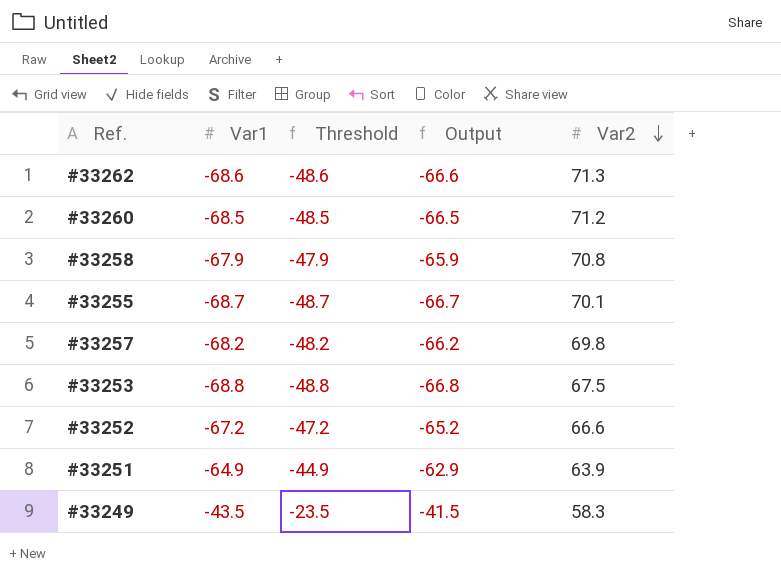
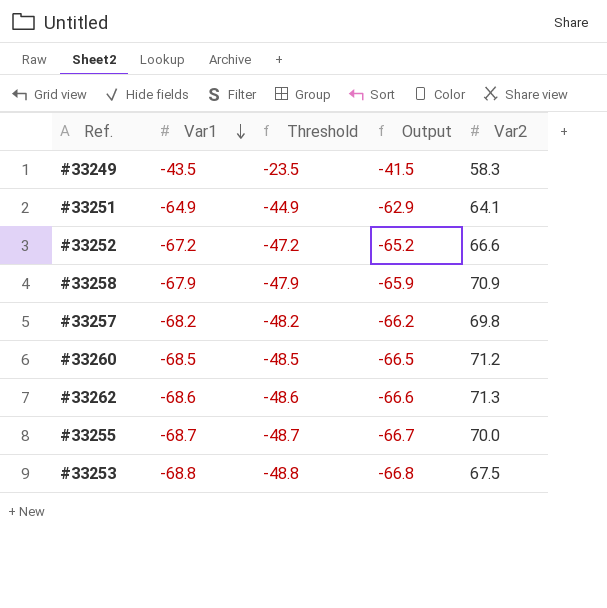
row order: Var2 descending -> Var1 descending
#33251 | Var2: 63.9 -> 64.1
#33258 | Var2: 70.8 -> 70.9
#33255 | Var2: 70.1 -> 70.0

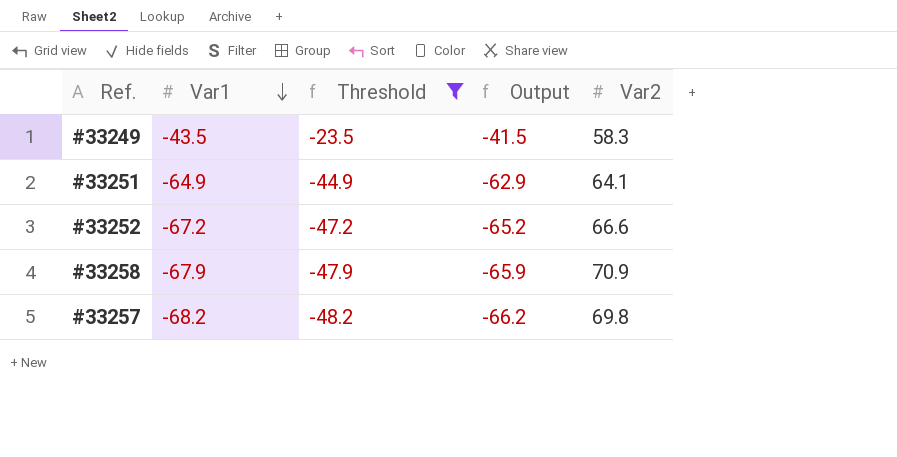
filter: none -> Threshold >= -48.2

